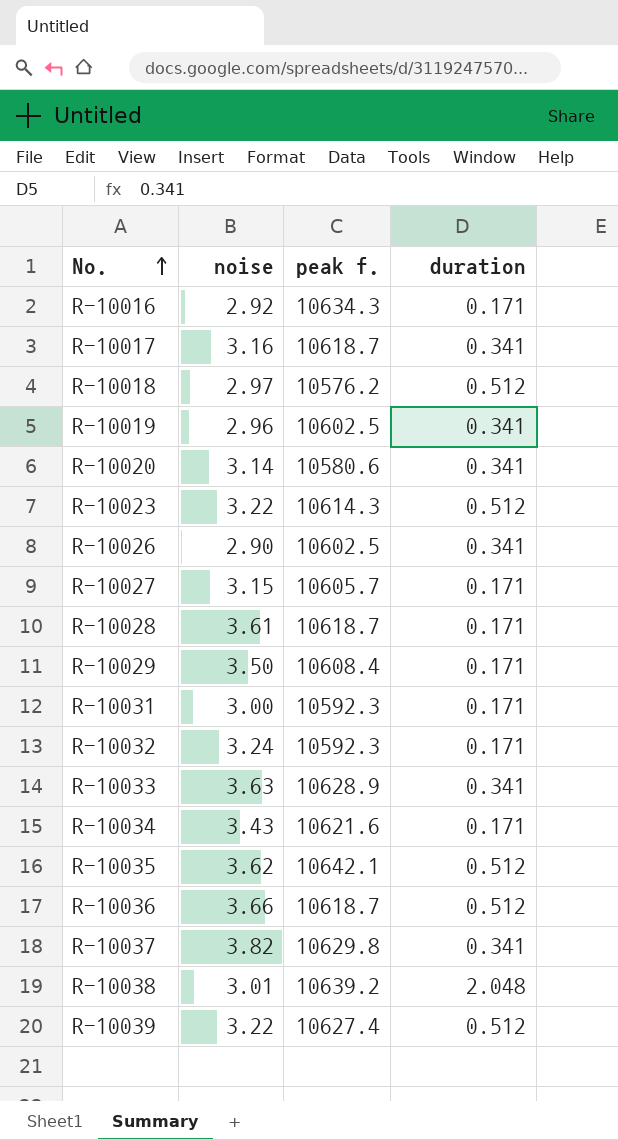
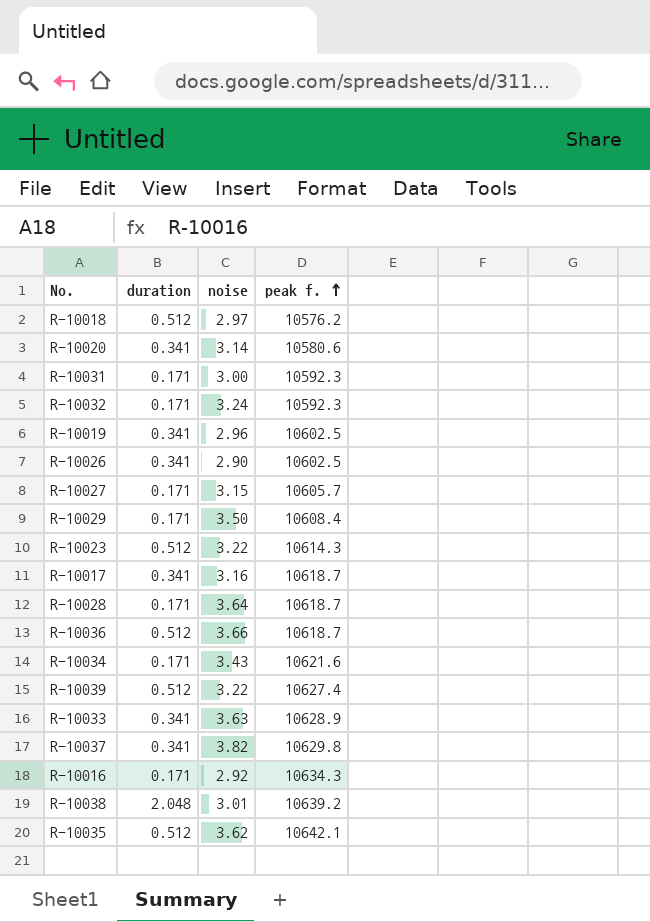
row order: No. ascending -> peak f. ascending
column duration | position: 4 -> 2
R-10028 | noise: 3.61 -> 3.64

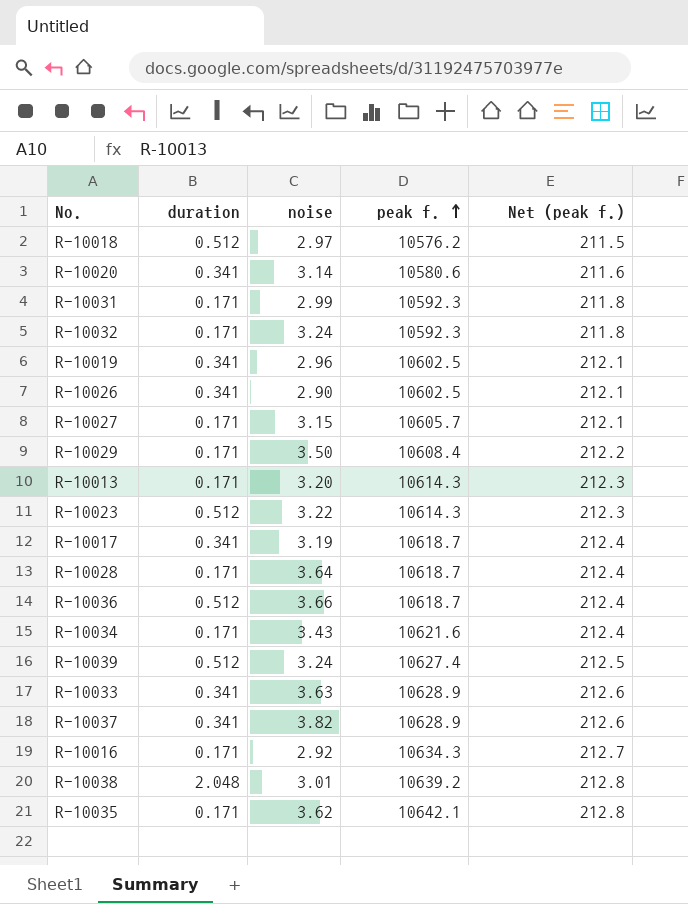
column Net (peak f.) | formula: none -> [peak f.] * 0.02
R-10031 | noise: 3.00 -> 2.99
row R-10013: none -> 0.171 | 3.20 | 10614.3 | 212.3
R-10017 | noise: 3.16 -> 3.19
R-10039 | noise: 3.22 -> 3.24
R-10037 | peak f.: 10629.8 -> 10628.9
R-10035 | duration: 0.512 -> 0.171

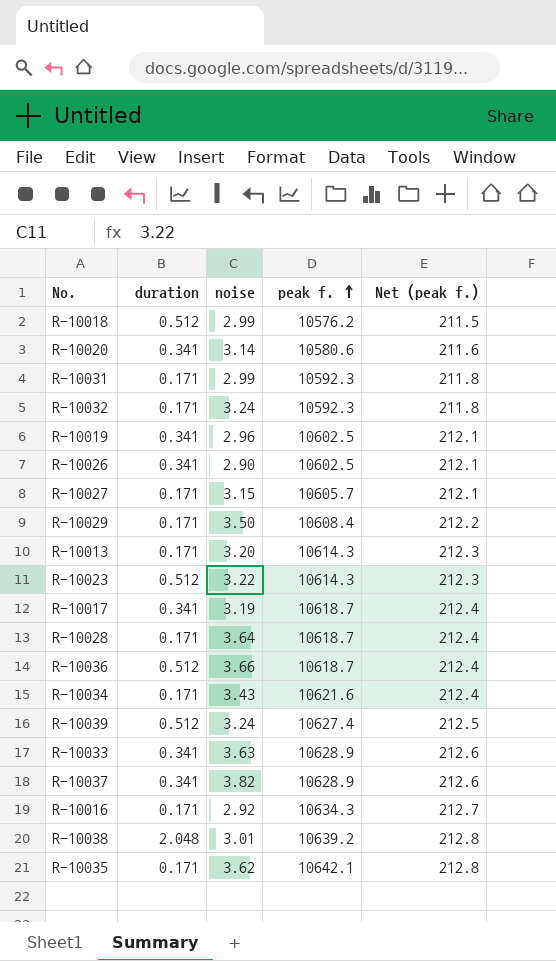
R-10018 | noise: 2.97 -> 2.99

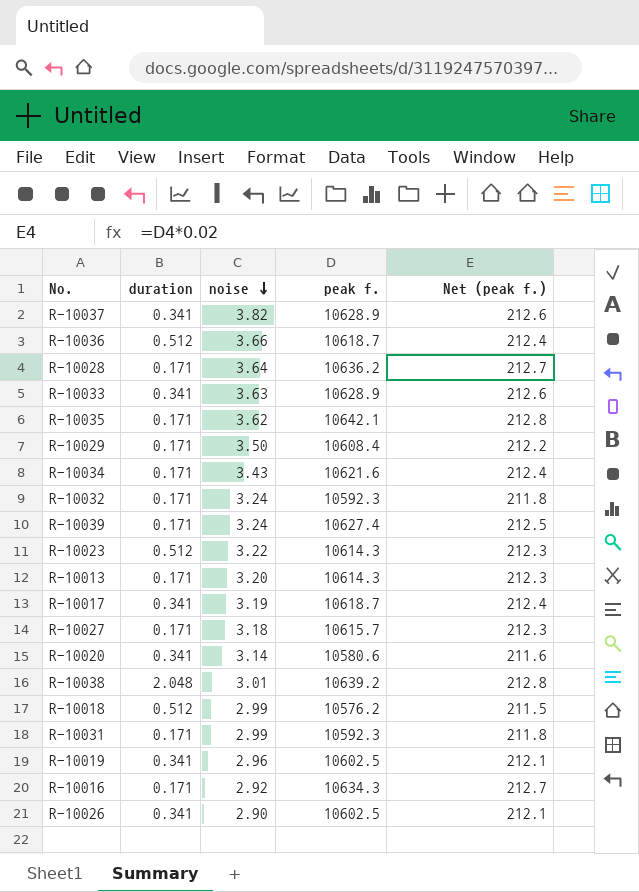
row order: peak f. ascending -> noise descending
R-10028 | peak f.: 10618.7 -> 10636.2
R-10028 | Net (peak f.): 212.4 -> 212.7
R-10039 | duration: 0.512 -> 0.171
R-10027 | noise: 3.15 -> 3.18
R-10027 | peak f.: 10605.7 -> 10615.7
R-10027 | Net (peak f.): 212.1 -> 212.3

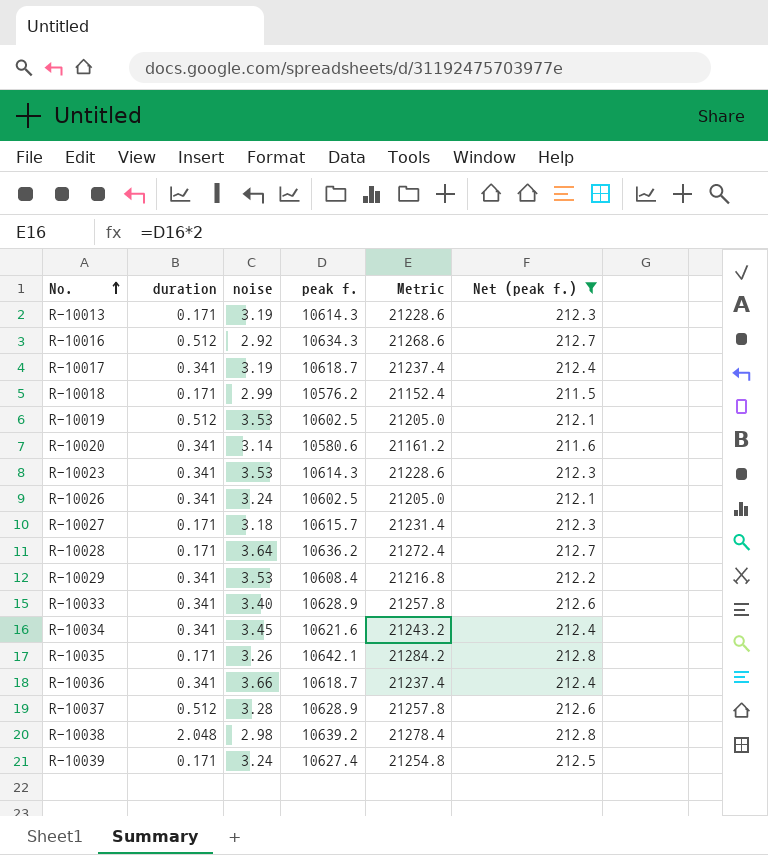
filter: none -> Net (peak f.) != 211.8
row order: noise descending -> No. ascending
column Metric | formula: none -> [peak f.] * 2
R-10013 | noise: 3.20 -> 3.19
R-10016 | duration: 0.171 -> 0.512
R-10018 | duration: 0.512 -> 0.171
R-10019 | duration: 0.341 -> 0.512
R-10019 | noise: 2.96 -> 3.53
R-10023 | duration: 0.512 -> 0.341
R-10023 | noise: 3.22 -> 3.53
R-10026 | noise: 2.90 -> 3.24
R-10029 | duration: 0.171 -> 0.341
R-10029 | noise: 3.50 -> 3.53
R-10033 | noise: 3.63 -> 3.40
R-10034 | duration: 0.171 -> 0.341
R-10034 | noise: 3.43 -> 3.45
R-10035 | noise: 3.62 -> 3.26
R-10036 | duration: 0.512 -> 0.341
R-10037 | duration: 0.341 -> 0.512
R-10037 | noise: 3.82 -> 3.28
R-10038 | noise: 3.01 -> 2.98

